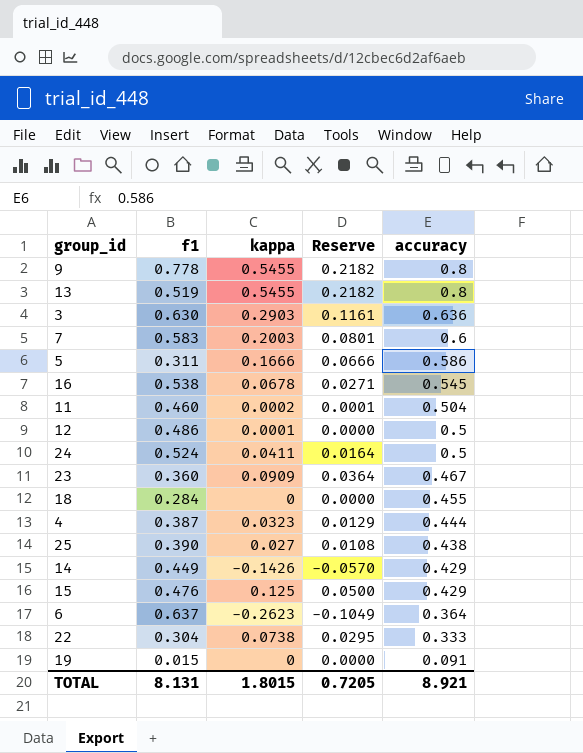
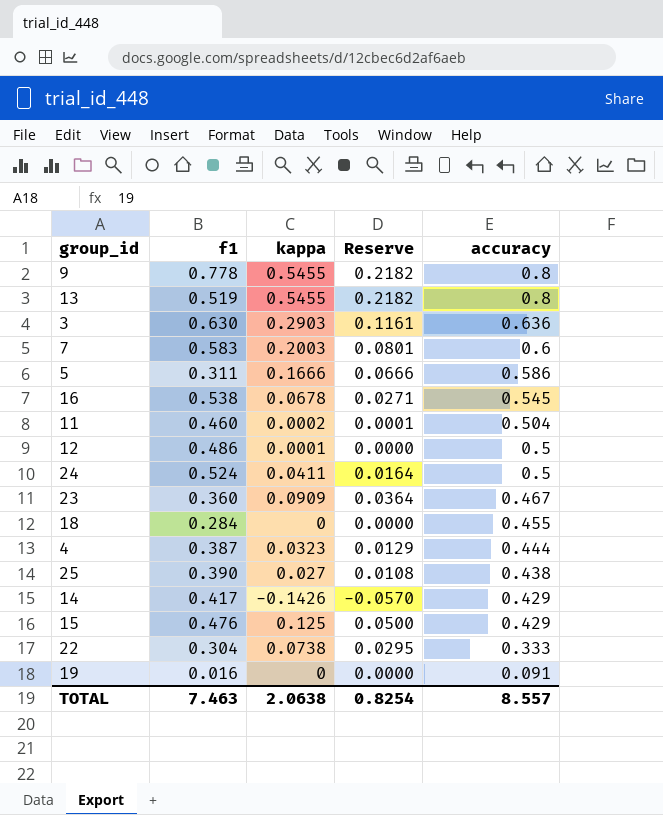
row 6: 0.637 | -0.2623 | -0.1049 | 0.364 -> none
14 | f1: 0.449 -> 0.417
19 | f1: 0.015 -> 0.016
TOTAL | f1: 8.131 -> 7.463
TOTAL | kappa: 1.8015 -> 2.0638
TOTAL | Reserve: 0.7205 -> 0.8254
TOTAL | accuracy: 8.921 -> 8.557

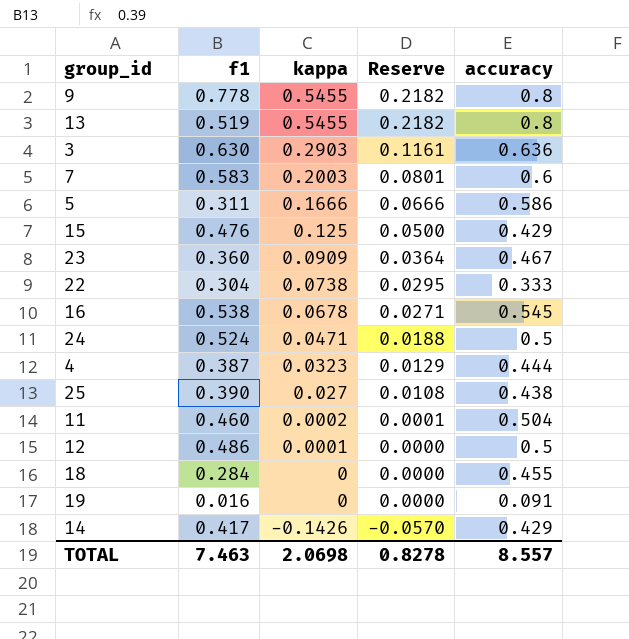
row order: accuracy descending -> kappa descending
24 | kappa: 0.0411 -> 0.0471
24 | Reserve: 0.0164 -> 0.0188
TOTAL | kappa: 2.0638 -> 2.0698
TOTAL | Reserve: 0.8254 -> 0.8278

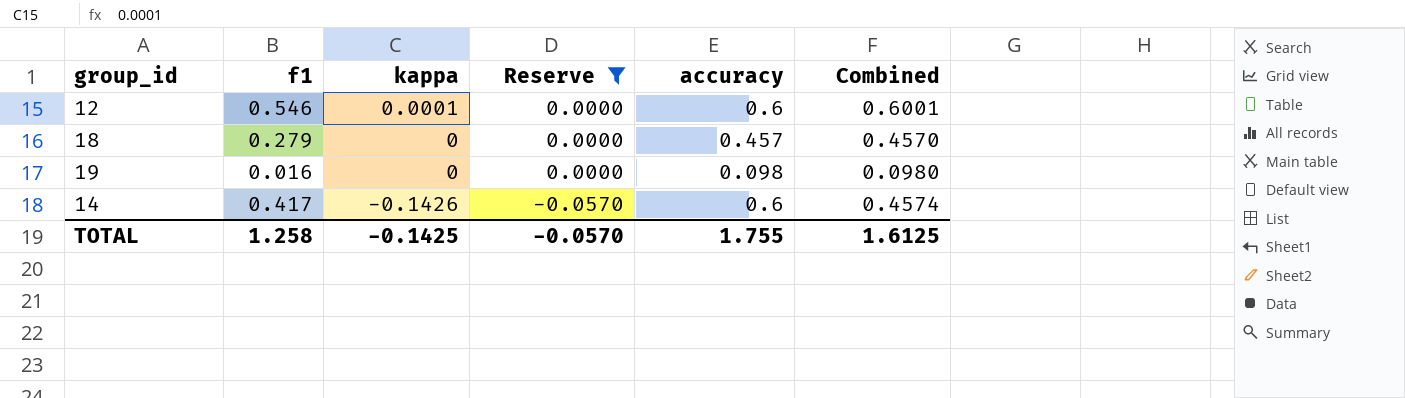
filter: none -> Reserve <= 0.0000
column Combined | formula: none -> [kappa] + [accuracy]
12 | f1: 0.486 -> 0.546
12 | accuracy: 0.5 -> 0.6
18 | f1: 0.284 -> 0.279
18 | accuracy: 0.455 -> 0.457
19 | accuracy: 0.091 -> 0.098
14 | accuracy: 0.429 -> 0.6
TOTAL | f1: 7.463 -> 1.258
TOTAL | kappa: 2.0698 -> -0.1425
TOTAL | Reserve: 0.8278 -> -0.0570
TOTAL | accuracy: 8.557 -> 1.755

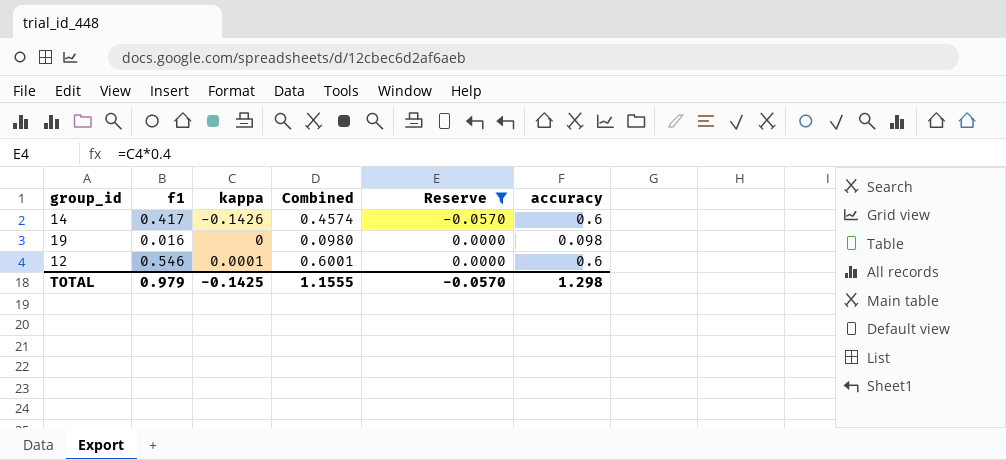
row order: kappa descending -> kappa ascending
column Combined | position: 6 -> 4
row 18: 0.279 | 0 | 0.0000 | 0.457 | 0.4570 -> none
TOTAL | f1: 1.258 -> 0.979
TOTAL | Combined: 1.6125 -> 1.1555
TOTAL | accuracy: 1.755 -> 1.298

